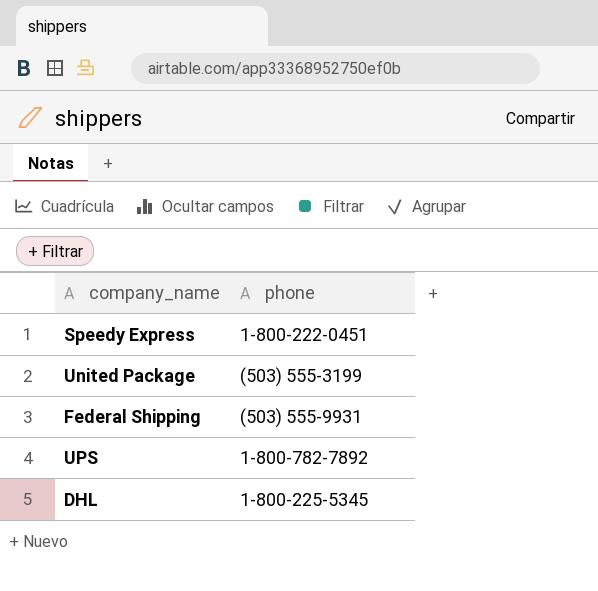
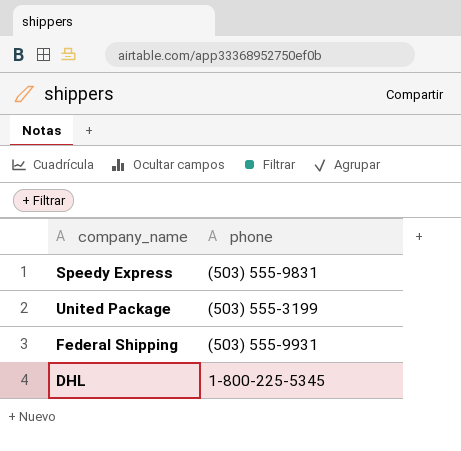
row UPS: 1-800-782-7892 -> none
Speedy Express | phone: 1-800-222-0451 -> (503) 555-9831

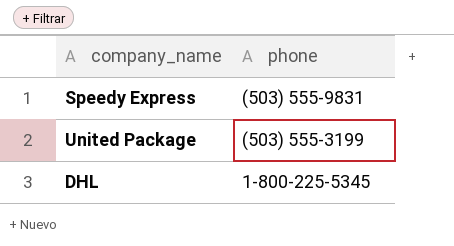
row Federal Shipping: (503) 555-9931 -> none

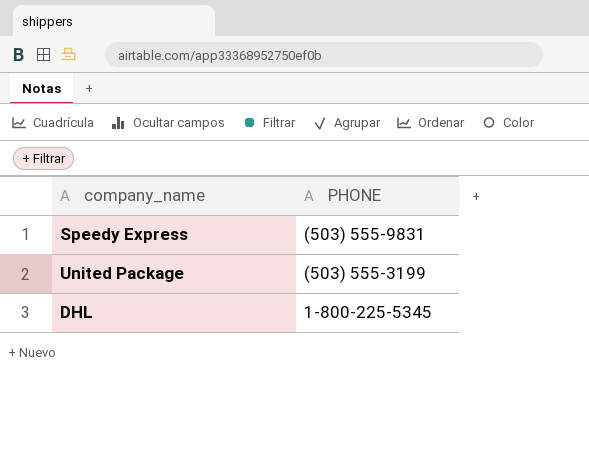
column name: phone -> PHONE

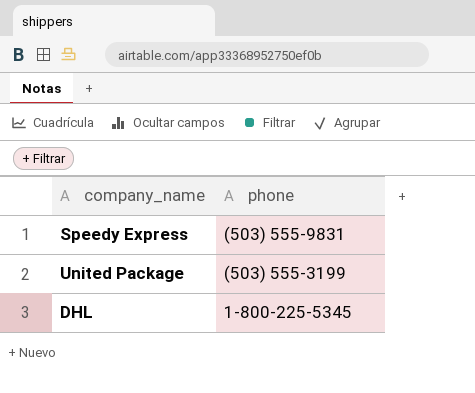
column name: PHONE -> phone

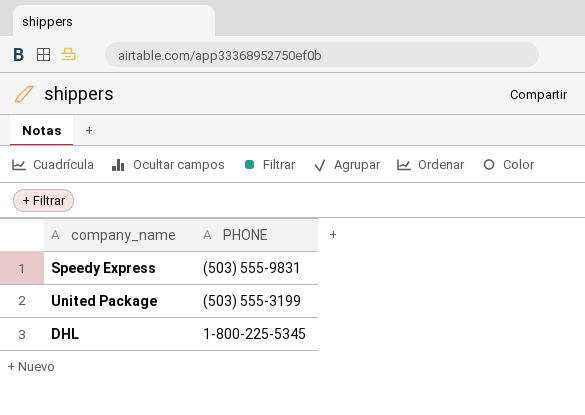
column name: phone -> PHONE

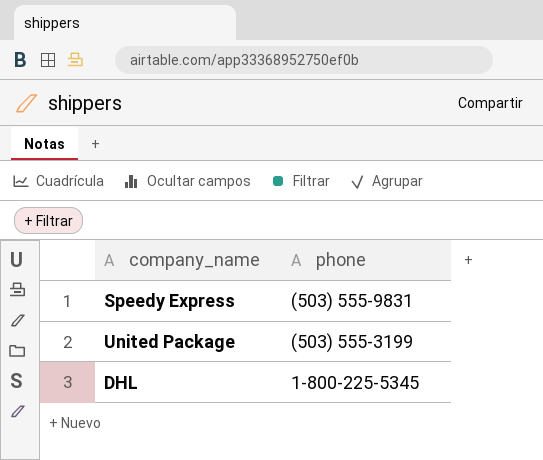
column name: PHONE -> phone

